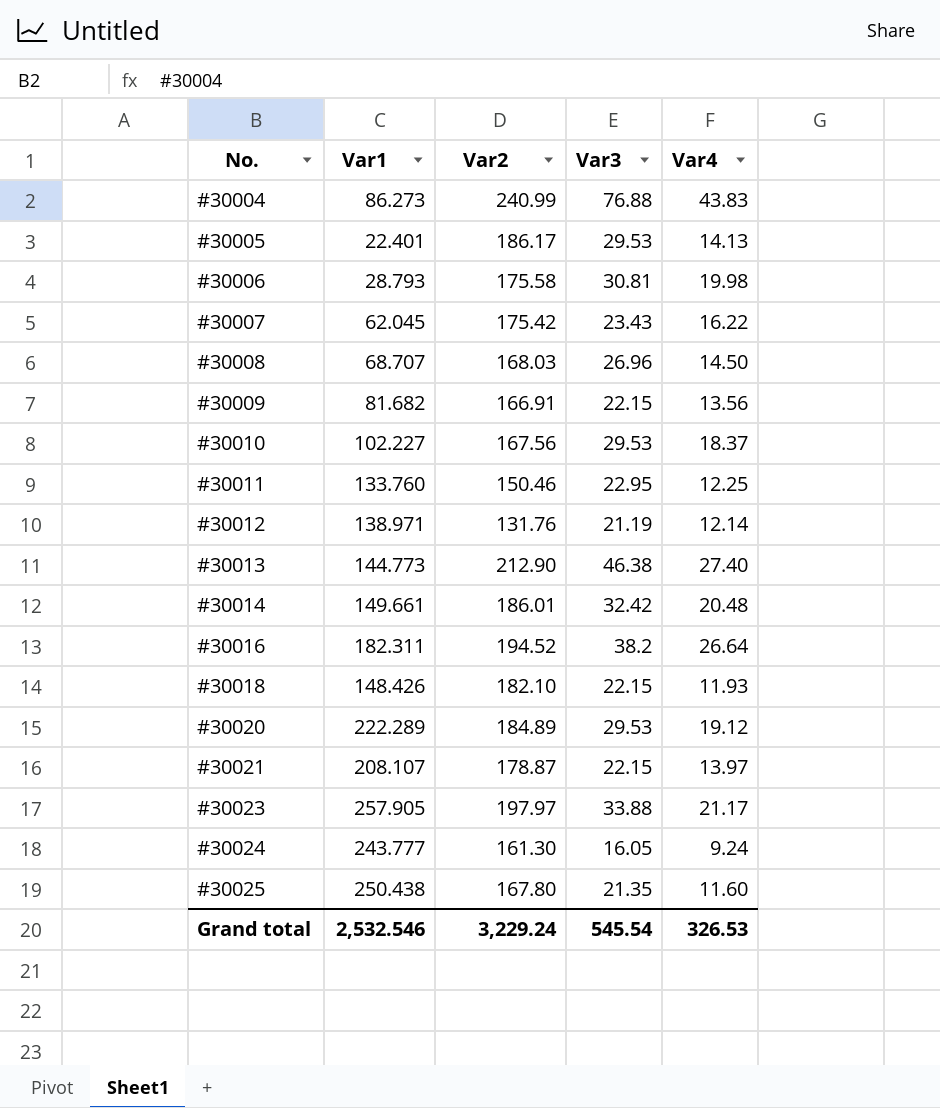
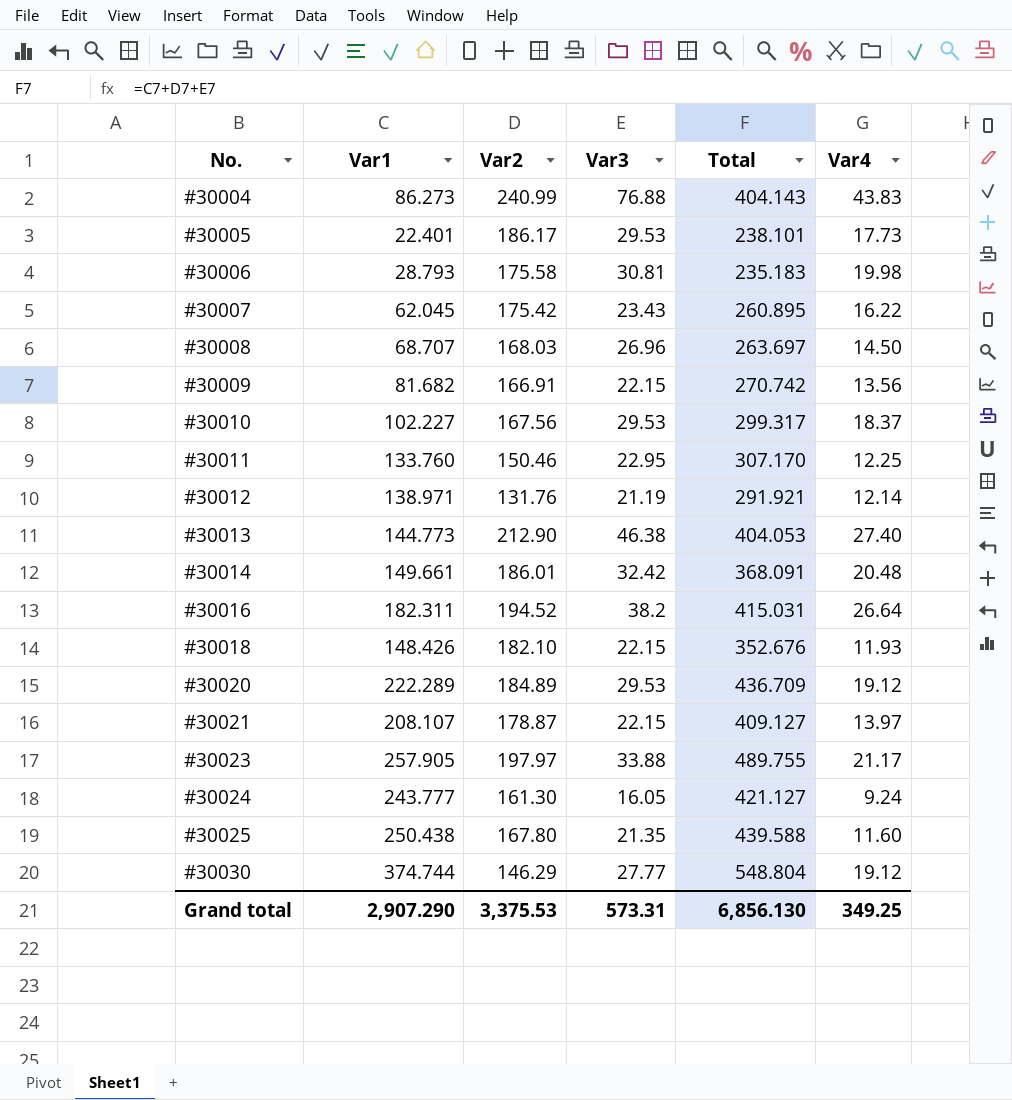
column Total | formula: none -> [Var1] + [Var2] + [Var3]
#30005 | Var4: 14.13 -> 17.73
row #30030: none -> 374.744 | 146.29 | 27.77 | 548.804 | 19.12
Grand total | Var1: 2,532.546 -> 2,907.290
Grand total | Var2: 3,229.24 -> 3,375.53
Grand total | Var3: 545.54 -> 573.31
Grand total | Var4: 326.53 -> 349.25

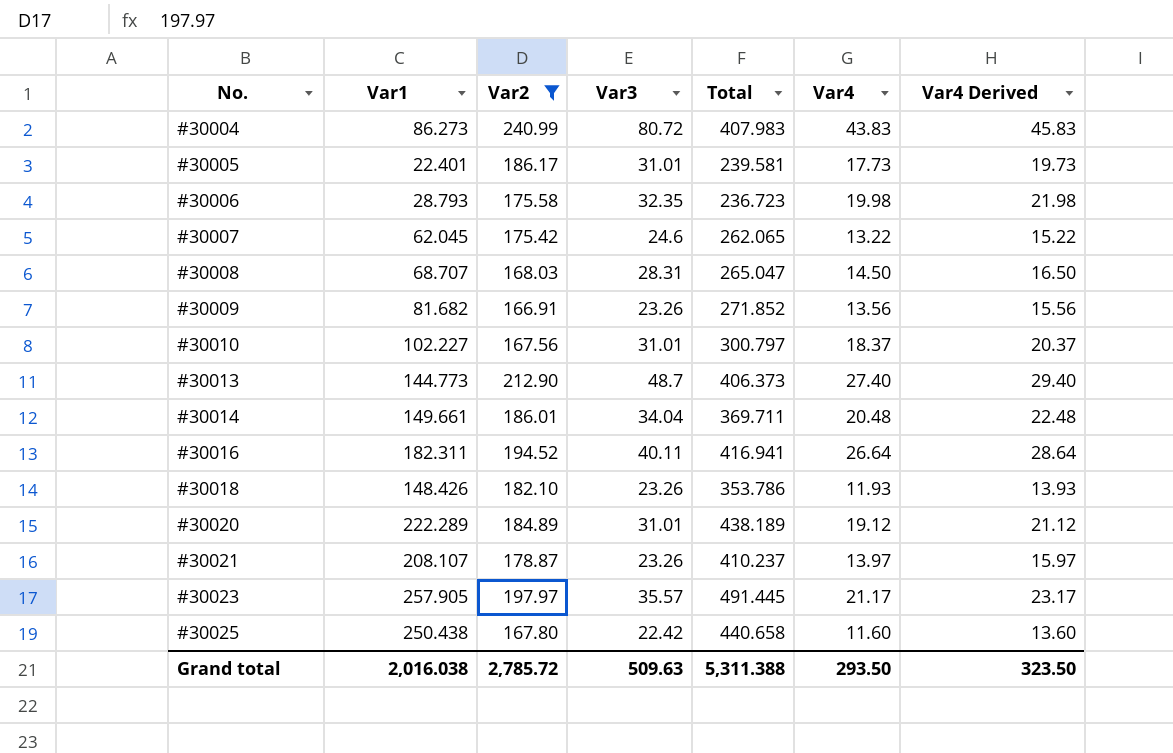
filter: none -> Var2 >= 166.91
column Var4 Derived | formula: none -> [Var4] + 2
#30004 | Var3: 76.88 -> 80.72
#30004 | Total: 404.143 -> 407.983
#30005 | Var3: 29.53 -> 31.01
#30005 | Total: 238.101 -> 239.581
#30006 | Var3: 30.81 -> 32.35
#30006 | Total: 235.183 -> 236.723
#30007 | Var3: 23.43 -> 24.6
#30007 | Total: 260.895 -> 262.065
#30007 | Var4: 16.22 -> 13.22
#30008 | Var3: 26.96 -> 28.31
#30008 | Total: 263.697 -> 265.047
#30009 | Var3: 22.15 -> 23.26
#30009 | Total: 270.742 -> 271.852
#30010 | Var3: 29.53 -> 31.01
#30010 | Total: 299.317 -> 300.797
#30013 | Var3: 46.38 -> 48.7
#30013 | Total: 404.053 -> 406.373
#30014 | Var3: 32.42 -> 34.04
#30014 | Total: 368.091 -> 369.711
#30016 | Var3: 38.2 -> 40.11
#30016 | Total: 415.031 -> 416.941
#30018 | Var3: 22.15 -> 23.26
#30018 | Total: 352.676 -> 353.786
#30020 | Var3: 29.53 -> 31.01
#30020 | Total: 436.709 -> 438.189
#30021 | Var3: 22.15 -> 23.26
#30021 | Total: 409.127 -> 410.237
#30023 | Var3: 33.88 -> 35.57
#30023 | Total: 489.755 -> 491.445
#30025 | Var3: 21.35 -> 22.42
#30025 | Total: 439.588 -> 440.658
Grand total | Var1: 2,907.290 -> 2,016.038
Grand total | Var2: 3,375.53 -> 2,785.72
Grand total | Var3: 573.31 -> 509.63
Grand total | Total: 6,856.130 -> 5,311.388
Grand total | Var4: 349.25 -> 293.50

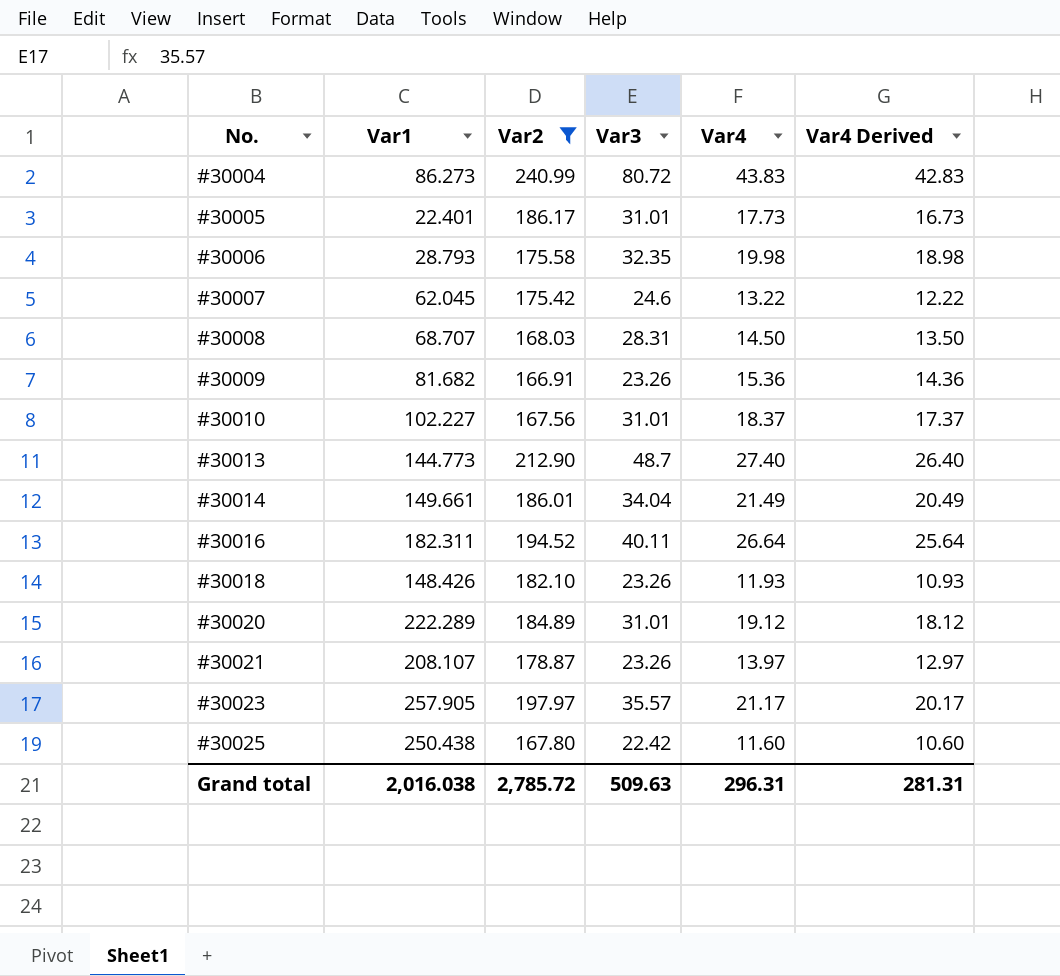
column Total | formula: [Var1] + [Var2] + [Var3] -> none
column Var4 Derived | formula: [Var4] + 2 -> [Var4] - 1
#30009 | Var4: 13.56 -> 15.36
#30014 | Var4: 20.48 -> 21.49
Grand total | Var4: 293.50 -> 296.31
Grand total | Var4 Derived: 323.50 -> 281.31

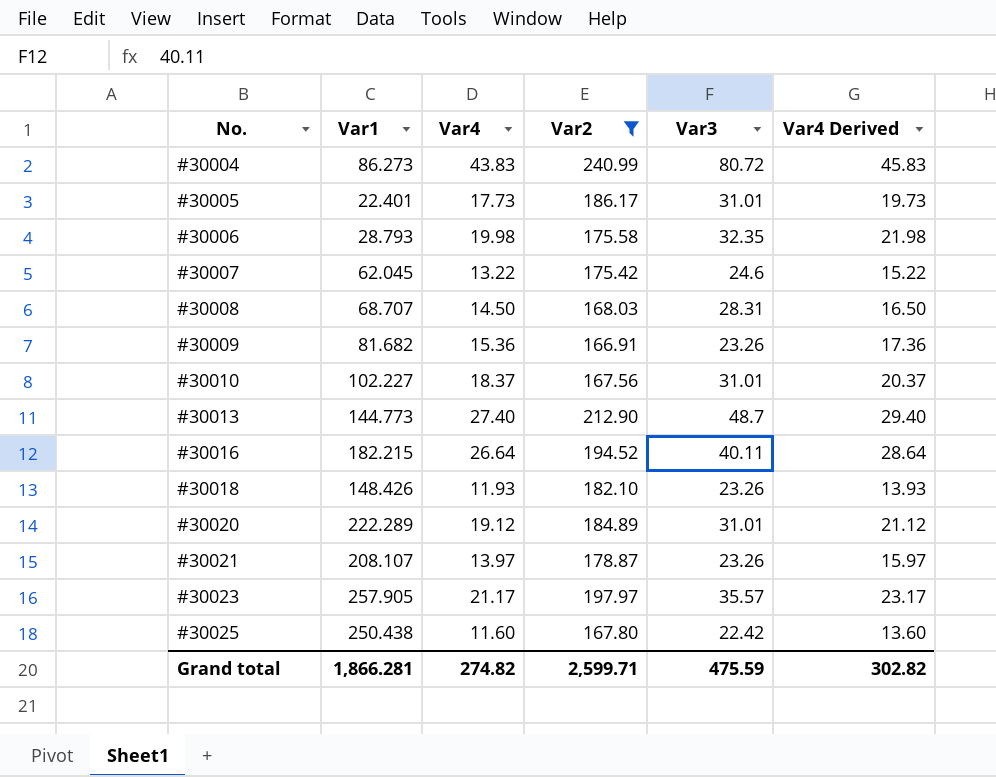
column Var4 | position: 5 -> 3
column Var4 Derived | formula: [Var4] - 1 -> [Var4] + 2
row #30014: 149.661 | 186.01 | 34.04 | 21.49 | 20.49 -> none
#30016 | Var1: 182.311 -> 182.215
Grand total | Var1: 2,016.038 -> 1,866.281
Grand total | Var4: 296.31 -> 274.82
Grand total | Var2: 2,785.72 -> 2,599.71
Grand total | Var3: 509.63 -> 475.59
Grand total | Var4 Derived: 281.31 -> 302.82

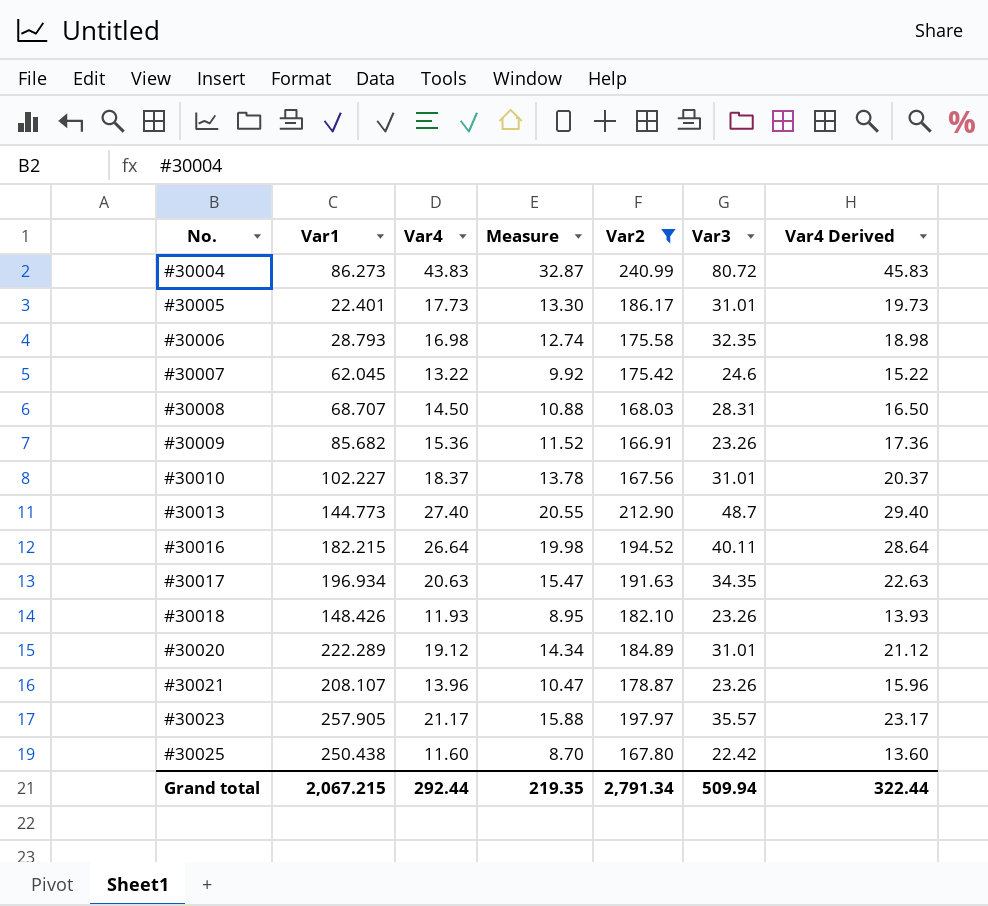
column Measure | formula: none -> [Var4] * 0.75
#30006 | Var4: 19.98 -> 16.98
#30006 | Var4 Derived: 21.98 -> 18.98
#30009 | Var1: 81.682 -> 85.682
row #30017: none -> 196.934 | 20.63 | 15.47 | 191.63 | 34.35 | 22.63
#30021 | Var4: 13.97 -> 13.96
#30021 | Var4 Derived: 15.97 -> 15.96
Grand total | Var1: 1,866.281 -> 2,067.215
Grand total | Var4: 274.82 -> 292.44
Grand total | Var2: 2,599.71 -> 2,791.34
Grand total | Var3: 475.59 -> 509.94
Grand total | Var4 Derived: 302.82 -> 322.44

